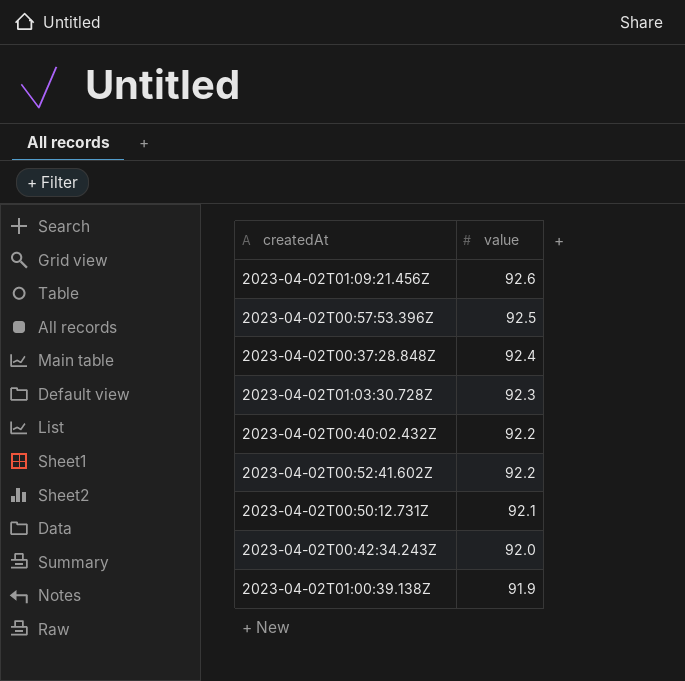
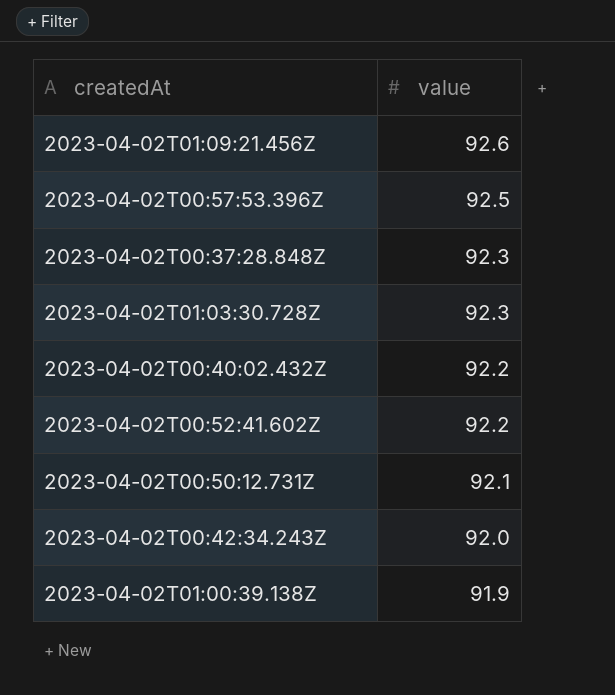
2023-04-02T00:37:28.848Z | value: 92.4 -> 92.3

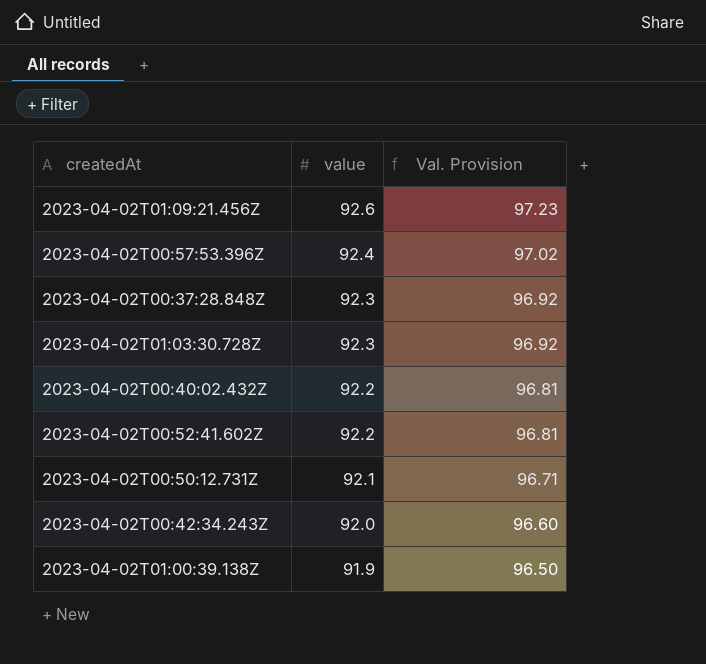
column Val. Provision | formula: none -> [value] * 1.05
2023-04-02T00:57:53.396Z | value: 92.5 -> 92.4

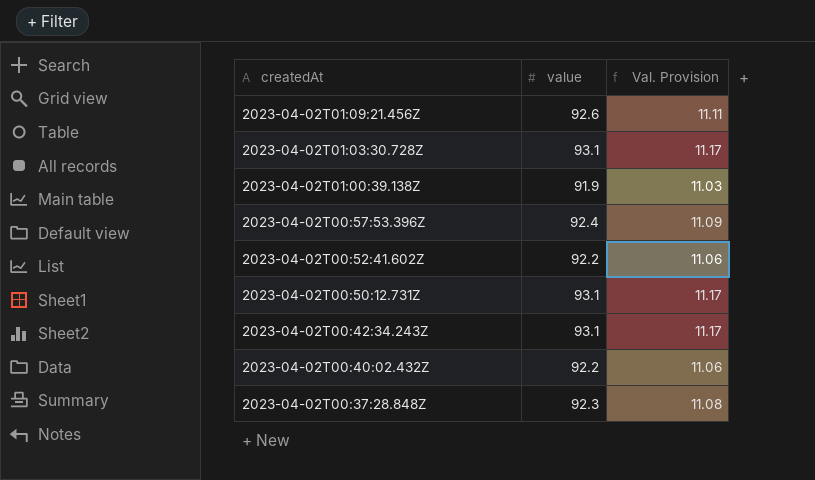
row order: value descending -> createdAt descending
column Val. Provision | formula: [value] * 1.05 -> [value] * 0.12
2023-04-02T01:03:30.728Z | value: 92.3 -> 93.1
2023-04-02T00:50:12.731Z | value: 92.1 -> 93.1
2023-04-02T00:42:34.243Z | value: 92.0 -> 93.1

